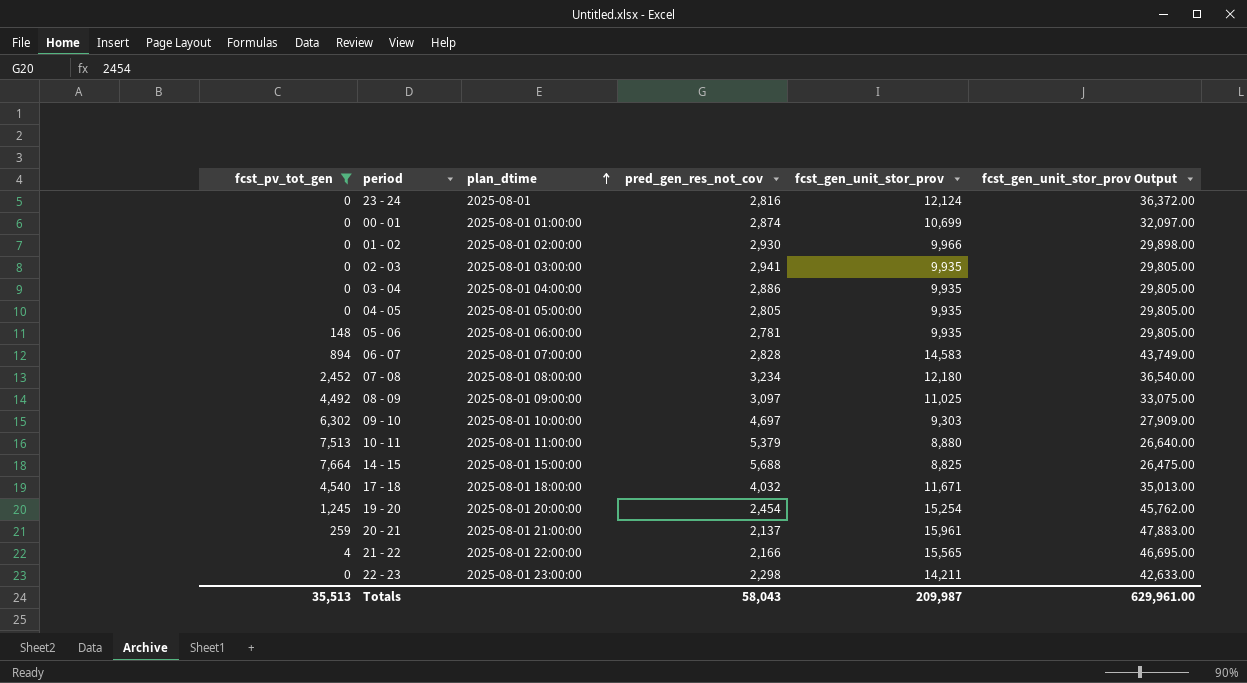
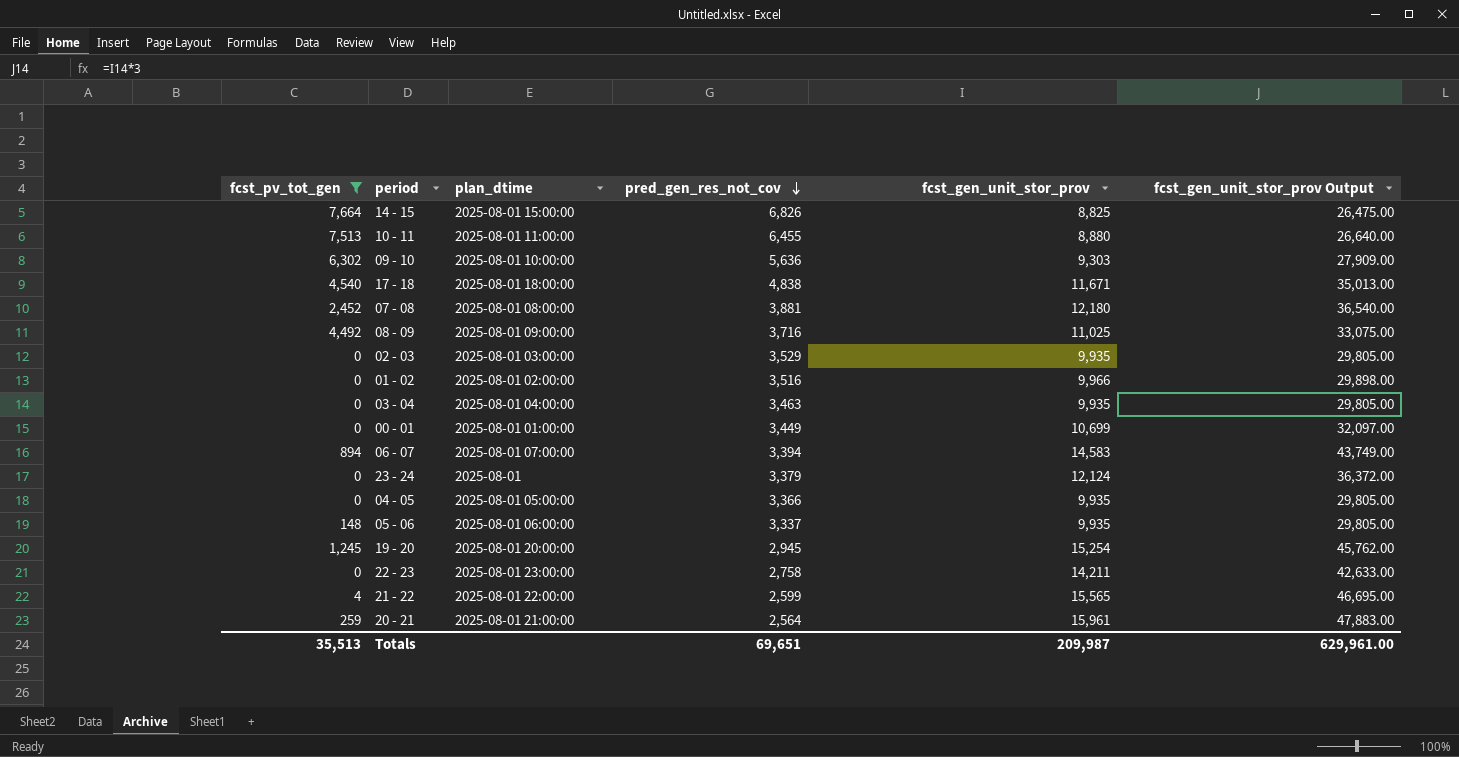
row order: plan_dtime ascending -> pred_gen_res_not_cov descending
14 - 15 | pred_gen_res_not_cov: 5,688 -> 6,826
10 - 11 | pred_gen_res_not_cov: 5,379 -> 6,455
09 - 10 | pred_gen_res_not_cov: 4,697 -> 5,636
17 - 18 | pred_gen_res_not_cov: 4,032 -> 4,838
07 - 08 | pred_gen_res_not_cov: 3,234 -> 3,881
08 - 09 | pred_gen_res_not_cov: 3,097 -> 3,716
02 - 03 | pred_gen_res_not_cov: 2,941 -> 3,529
01 - 02 | pred_gen_res_not_cov: 2,930 -> 3,516
03 - 04 | pred_gen_res_not_cov: 2,886 -> 3,463
00 - 01 | pred_gen_res_not_cov: 2,874 -> 3,449
06 - 07 | pred_gen_res_not_cov: 2,828 -> 3,394
23 - 24 | pred_gen_res_not_cov: 2,816 -> 3,379
04 - 05 | pred_gen_res_not_cov: 2,805 -> 3,366
05 - 06 | pred_gen_res_not_cov: 2,781 -> 3,337
19 - 20 | pred_gen_res_not_cov: 2,454 -> 2,945
22 - 23 | pred_gen_res_not_cov: 2,298 -> 2,758
21 - 22 | pred_gen_res_not_cov: 2,166 -> 2,599
20 - 21 | pred_gen_res_not_cov: 2,137 -> 2,564
Totals | pred_gen_res_not_cov: 58,043 -> 69,651

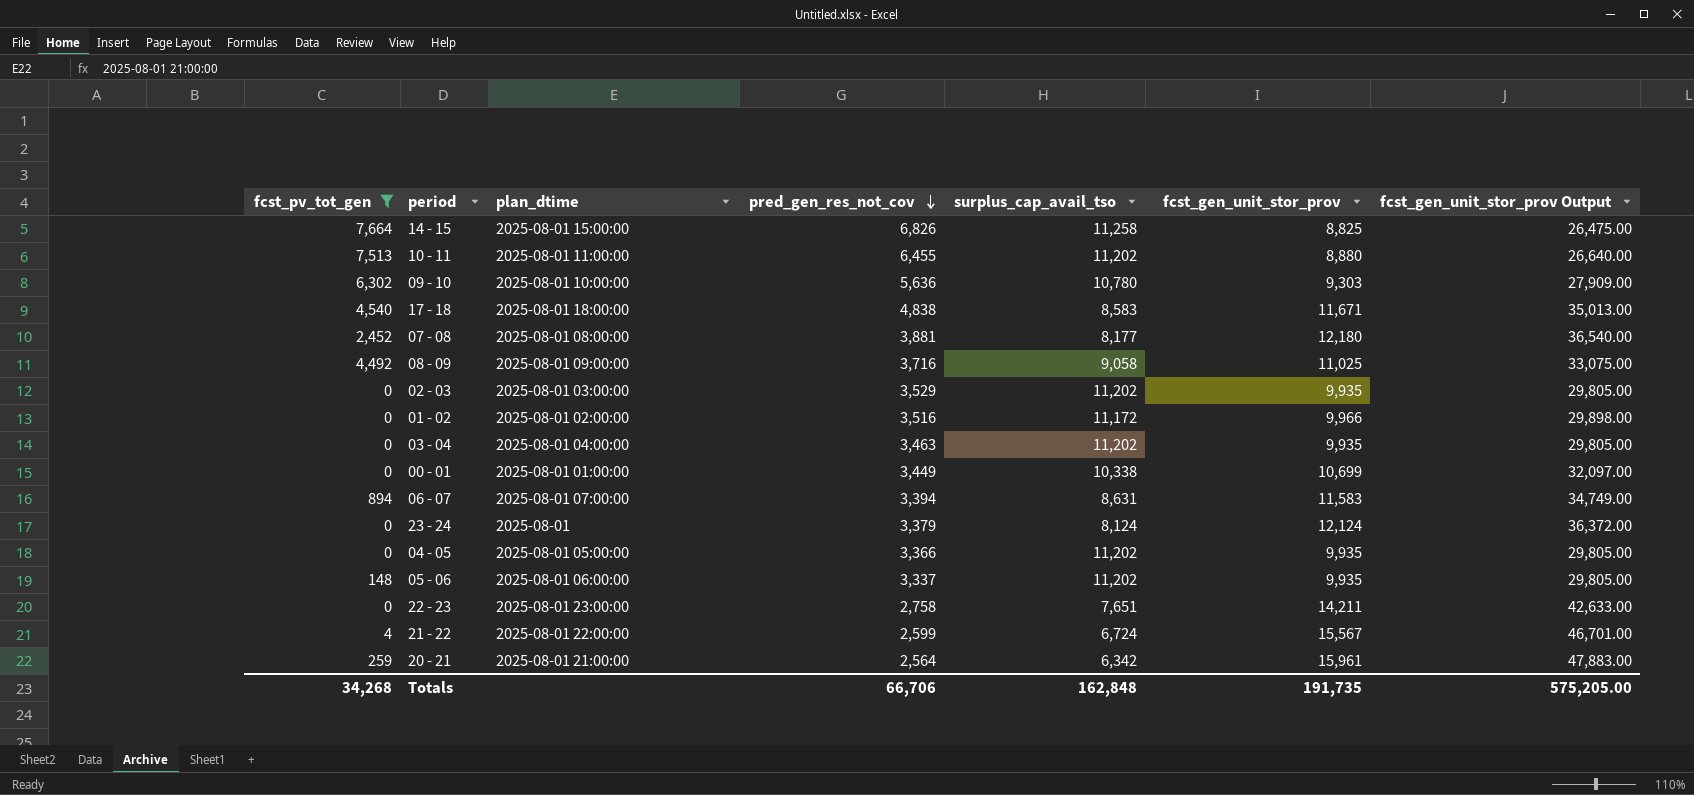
column surplus_cap_avail_tso | position: none -> 5
row 19 - 20: 1,245 | 2025-08-01 20:00:00 | 2,945 | 15,254 | 45,762.00 -> none
06 - 07 | fcst_gen_unit_stor_prov: 14,583 -> 11,583
06 - 07 | fcst_gen_unit_stor_prov Output: 43,749.00 -> 34,749.00
21 - 22 | fcst_gen_unit_stor_prov: 15,565 -> 15,567
21 - 22 | fcst_gen_unit_stor_prov Output: 46,695.00 -> 46,701.00
Totals | fcst_pv_tot_gen: 35,513 -> 34,268
Totals | pred_gen_res_not_cov: 69,651 -> 66,706
Totals | fcst_gen_unit_stor_prov: 209,987 -> 191,735
Totals | fcst_gen_unit_stor_prov Output: 629,961.00 -> 575,205.00

